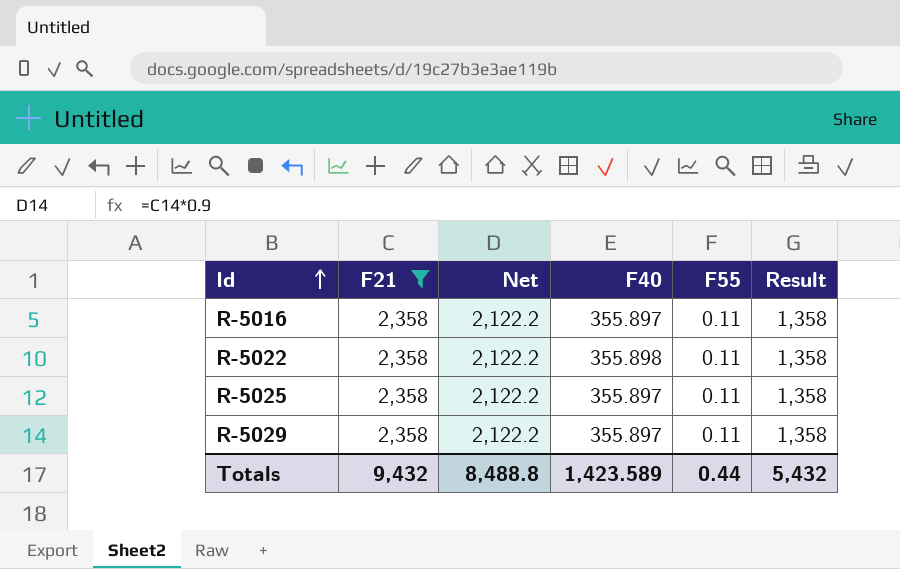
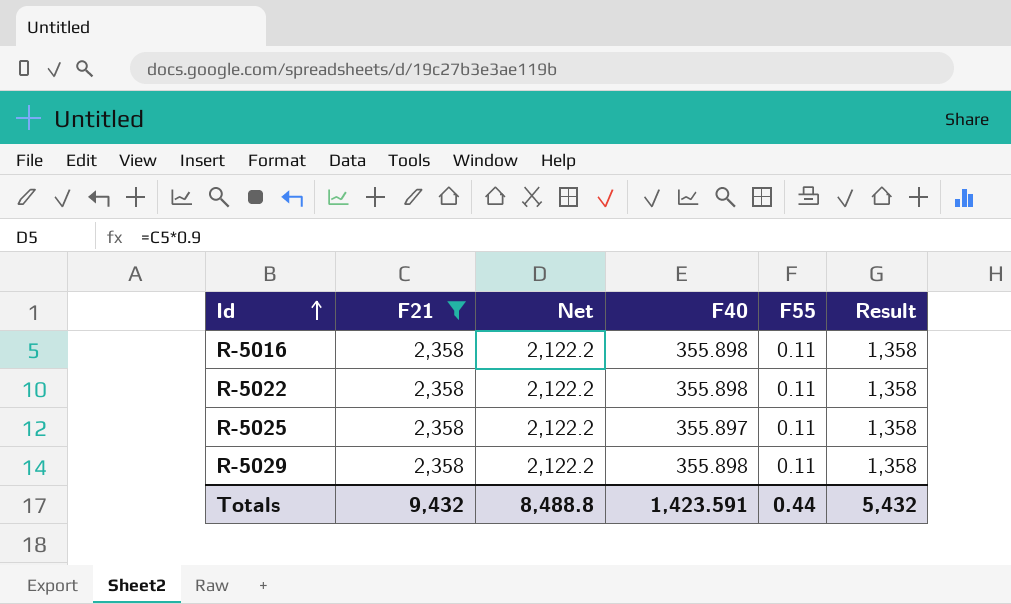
R-5016 | F40: 355.897 -> 355.898
R-5029 | F40: 355.897 -> 355.898
Totals | F40: 1,423.589 -> 1,423.591

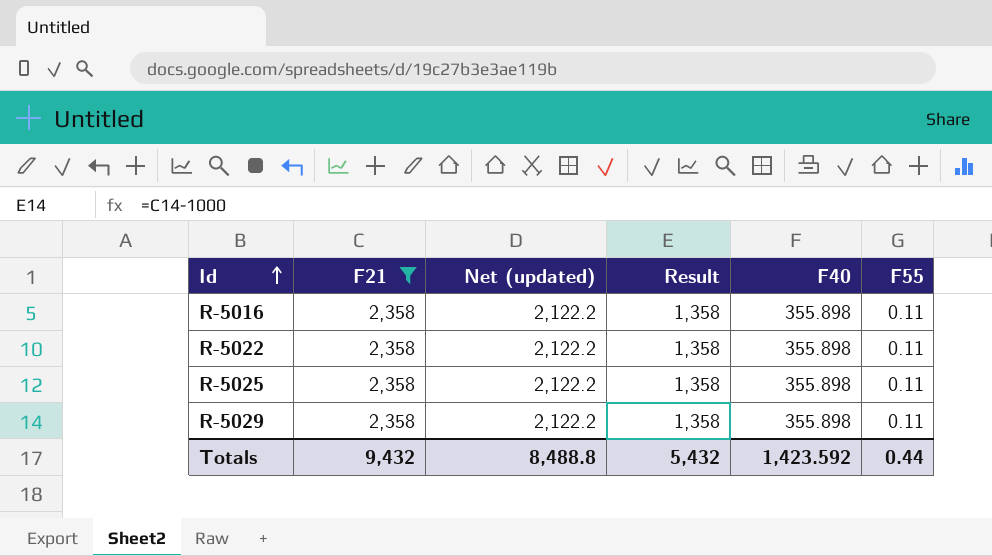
column name: Net -> Net (updated)
column Result | position: 6 -> 4
R-5025 | F40: 355.897 -> 355.898
Totals | F40: 1,423.591 -> 1,423.592

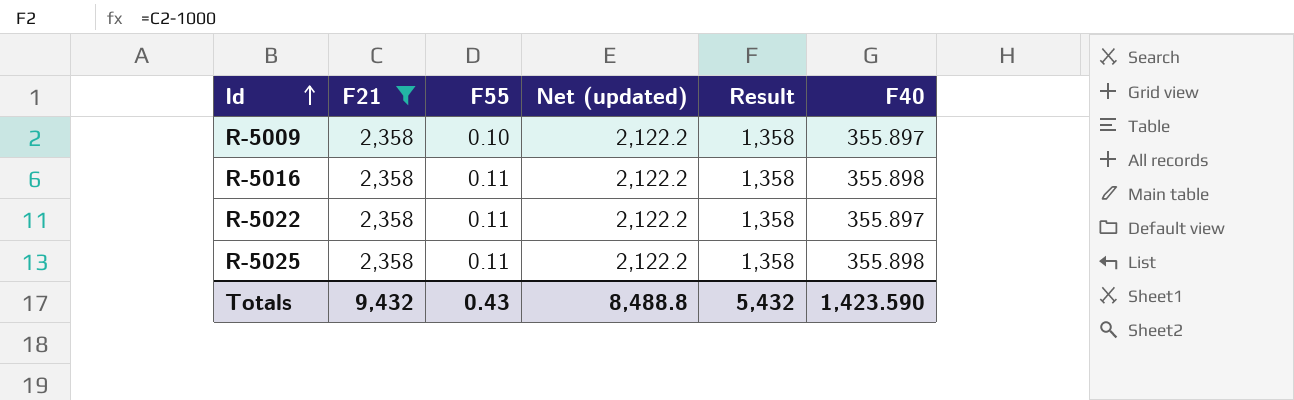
column F55 | position: 6 -> 3
row R-5029: 2,358 | 2,122.2 | 1,358 | 355.898 | 0.11 -> none
row R-5009: none -> 2,358 | 0.10 | 2,122.2 | 1,358 | 355.897
R-5022 | F40: 355.898 -> 355.897
Totals | F55: 0.44 -> 0.43
Totals | F40: 1,423.592 -> 1,423.590

